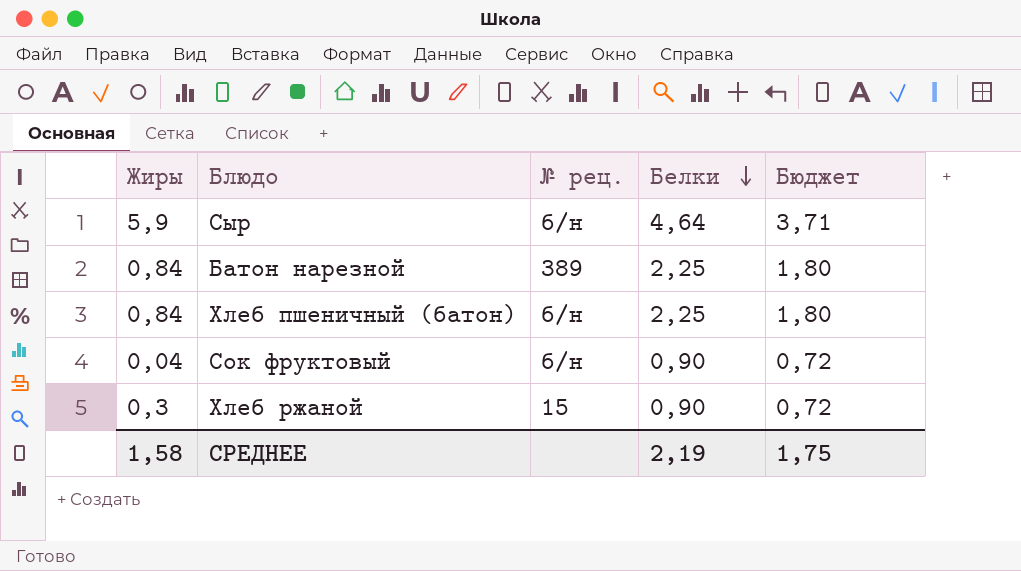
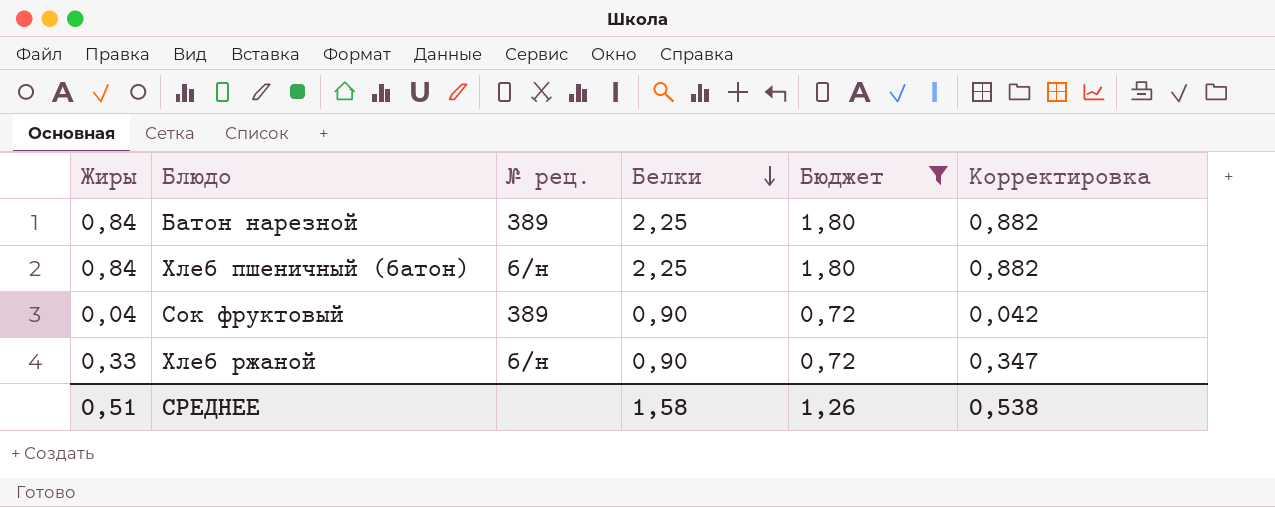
filter: none -> Бюджет != 3,71
column Корректировка | formula: none -> [Жиры] * 1,05
Сок фруктовый | № рец.: б/н -> 389
Хлеб ржаной | Жиры: 0,3 -> 0,33
Хлеб ржаной | № рец.: 15 -> б/н
СРЕДНЕЕ | Жиры: 1,58 -> 0,51
СРЕДНЕЕ | Белки: 2,19 -> 1,58
СРЕДНЕЕ | Бюджет: 1,75 -> 1,26

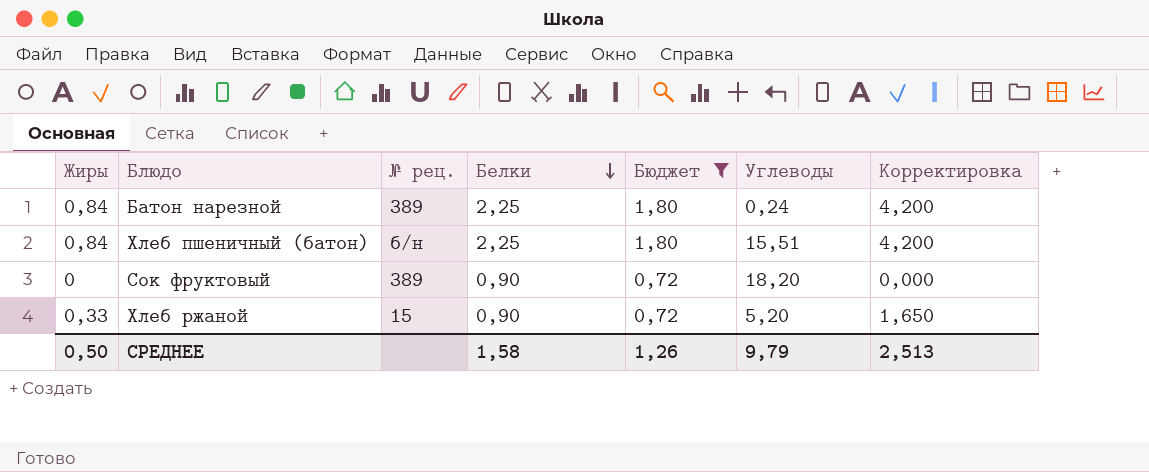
column Углеводы | position: none -> 6
column Корректировка | formula: [Жиры] * 1,05 -> [Жиры] * 5
Сок фруктовый | Жиры: 0,04 -> 0
Хлеб ржаной | № рец.: б/н -> 15
СРЕДНЕЕ | Жиры: 0,51 -> 0,50
СРЕДНЕЕ | Корректировка: 0,538 -> 2,513

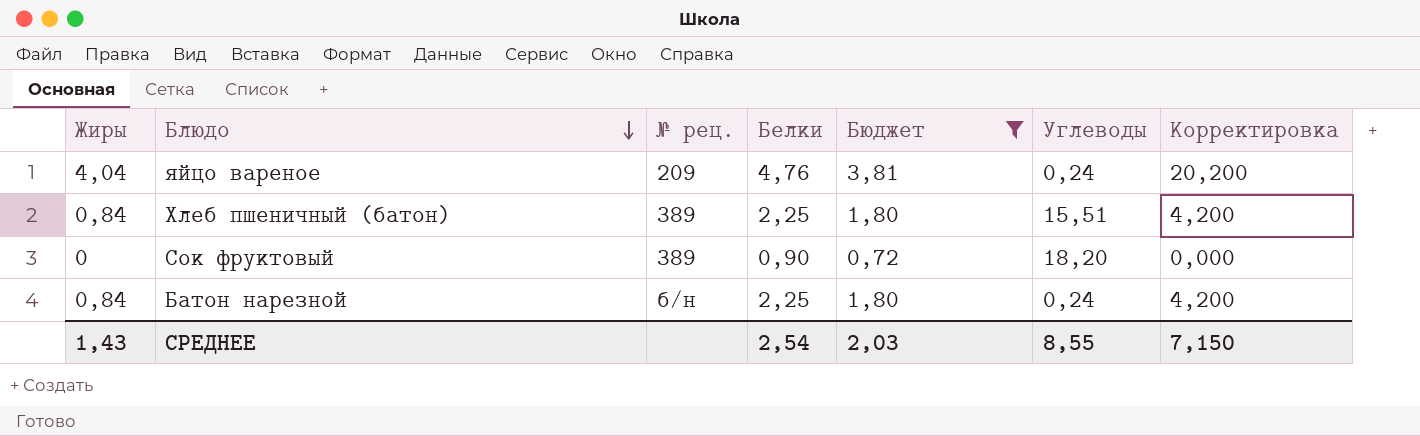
row order: Белки descending -> Блюдо descending
row Хлеб ржаной: 0,33 | 15 | 0,90 | 0,72 | 5,20 | 1,650 -> none
row яйцо вареное: none -> 4,04 | 209 | 4,76 | 3,81 | 0,24 | 20,200
Хлеб пшеничный (батон) | № рец.: б/н -> 389
Батон нарезной | № рец.: 389 -> б/н
СРЕДНЕЕ | Жиры: 0,50 -> 1,43
СРЕДНЕЕ | Белки: 1,58 -> 2,54
СРЕДНЕЕ | Бюджет: 1,26 -> 2,03
СРЕДНЕЕ | Углеводы: 9,79 -> 8,55
СРЕДНЕЕ | Корректировка: 2,513 -> 7,150

